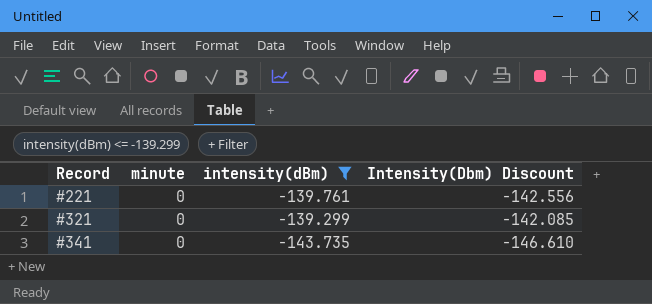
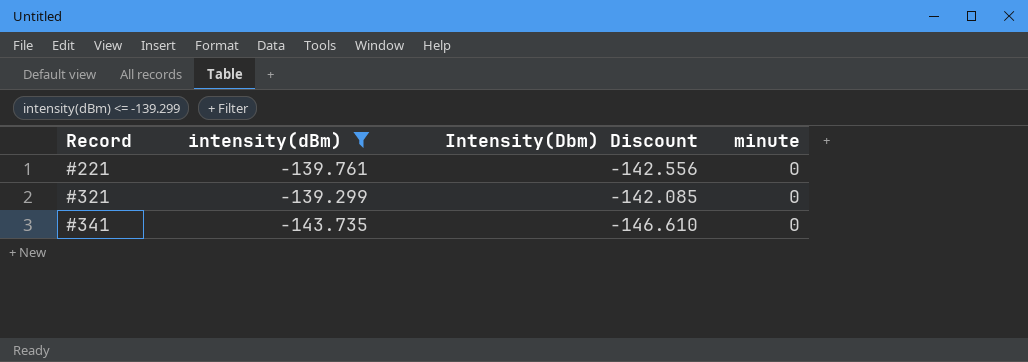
column minute | position: 2 -> 4

